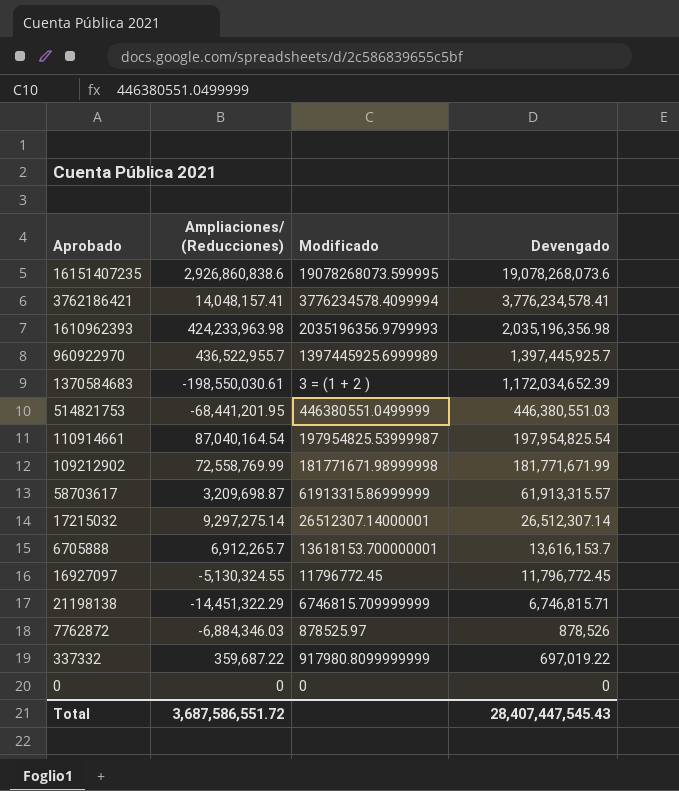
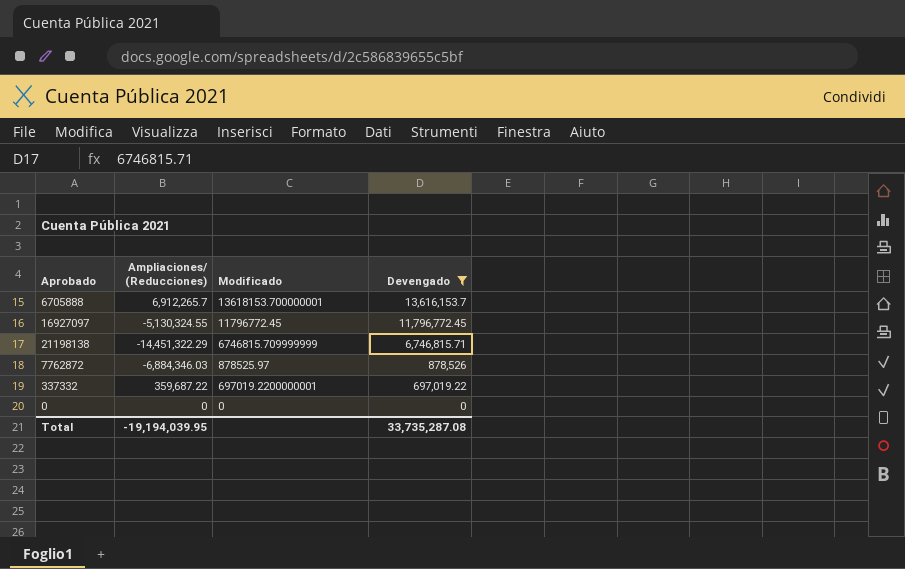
filter: none -> Devengado <= 13,616,153.7
337332 | Modificado: 917980.8099999999 -> 697019.2200000001
Total | Ampliaciones/ (Reducciones): 3,687,586,551.72 -> -19,194,039.95
Total | Devengado: 28,407,447,545.43 -> 33,735,287.08

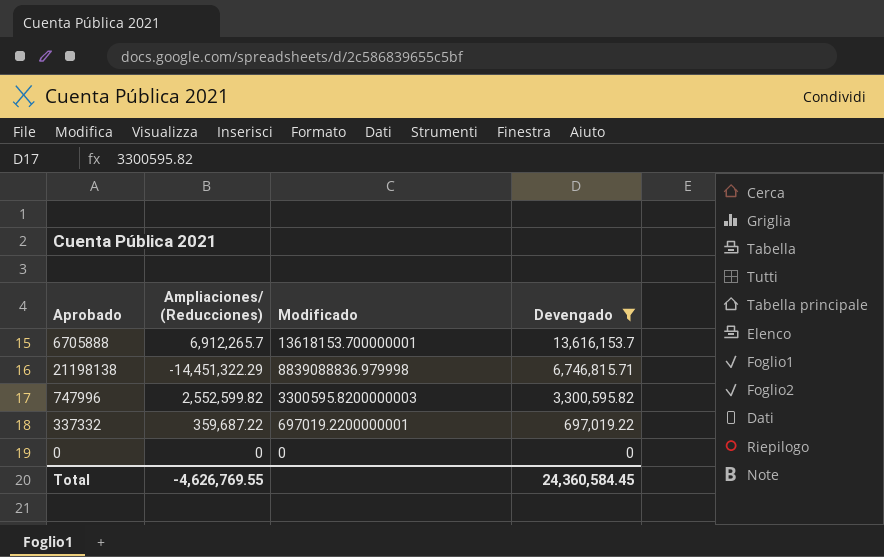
row 16927097: -5,130,324.55 | 11796772.45 | 11,796,772.45 -> none
row 7762872: -6,884,346.03 | 878525.97 | 878,526 -> none
21198138 | Modificado: 6746815.709999999 -> 8839088836.979998
row 747996: none -> 2,552,599.82 | 3300595.8200000003 | 3,300,595.82
Total | Ampliaciones/ (Reducciones): -19,194,039.95 -> -4,626,769.55
Total | Devengado: 33,735,287.08 -> 24,360,584.45

